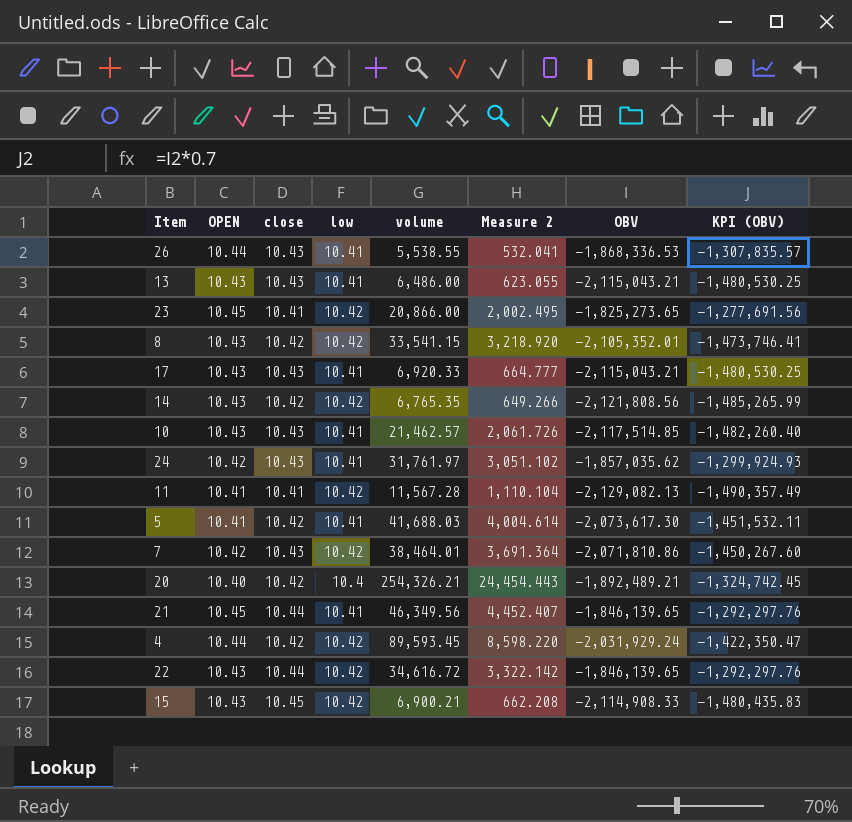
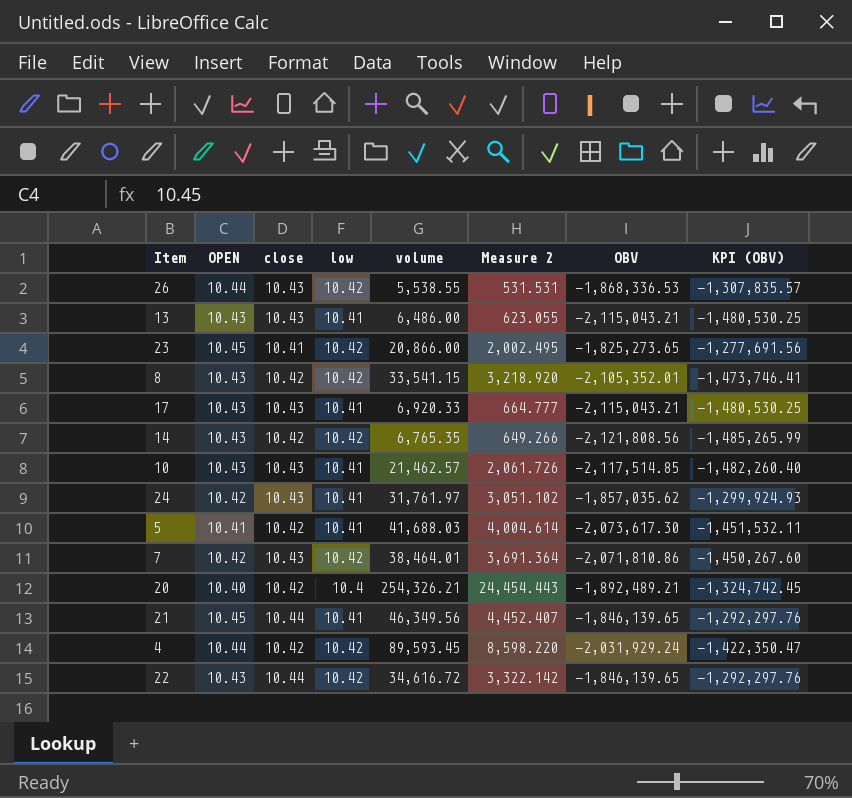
row 11: 10.41 | 10.41 | 10.42 | 11,567.28 | 1,110.104 | -2,129,082.13 | -1,490,357.49 -> none
row 15: 10.43 | 10.45 | 10.42 | 6,900.21 | 662.208 | -2,114,908.33 | -1,480,435.83 -> none
26 | low: 10.41 -> 10.42
26 | Measure 2: 532.041 -> 531.531

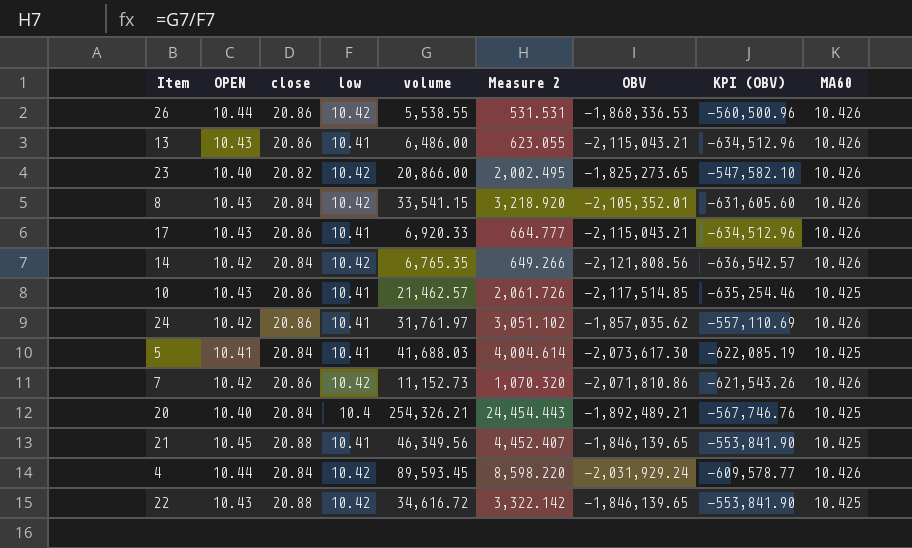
column KPI (OBV) | formula: [OBV] * 0.7 -> [OBV] * 0.3
column MA60 | position: none -> 9
26 | close: 10.43 -> 20.86
13 | close: 10.43 -> 20.86
23 | OPEN: 10.45 -> 10.40
23 | close: 10.41 -> 20.82
8 | close: 10.42 -> 20.84
17 | close: 10.43 -> 20.86
14 | OPEN: 10.43 -> 10.42
14 | close: 10.42 -> 20.84
10 | close: 10.43 -> 20.86
24 | close: 10.43 -> 20.86
5 | close: 10.42 -> 20.84
7 | close: 10.43 -> 20.86
7 | volume: 38,464.01 -> 11,152.73
7 | Measure 2: 3,691.364 -> 1,070.320
20 | close: 10.42 -> 20.84
21 | close: 10.44 -> 20.88
4 | close: 10.42 -> 20.84
22 | close: 10.44 -> 20.88

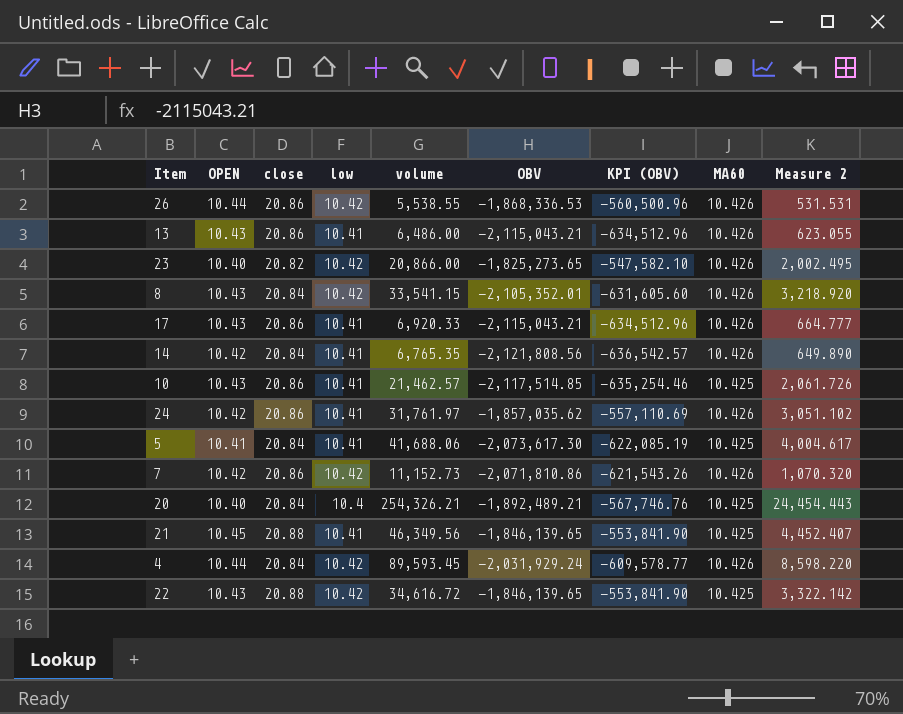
column Measure 2 | position: 6 -> 9
14 | low: 10.42 -> 10.41
14 | Measure 2: 649.266 -> 649.890
5 | volume: 41,688.03 -> 41,688.06
5 | Measure 2: 4,004.614 -> 4,004.617

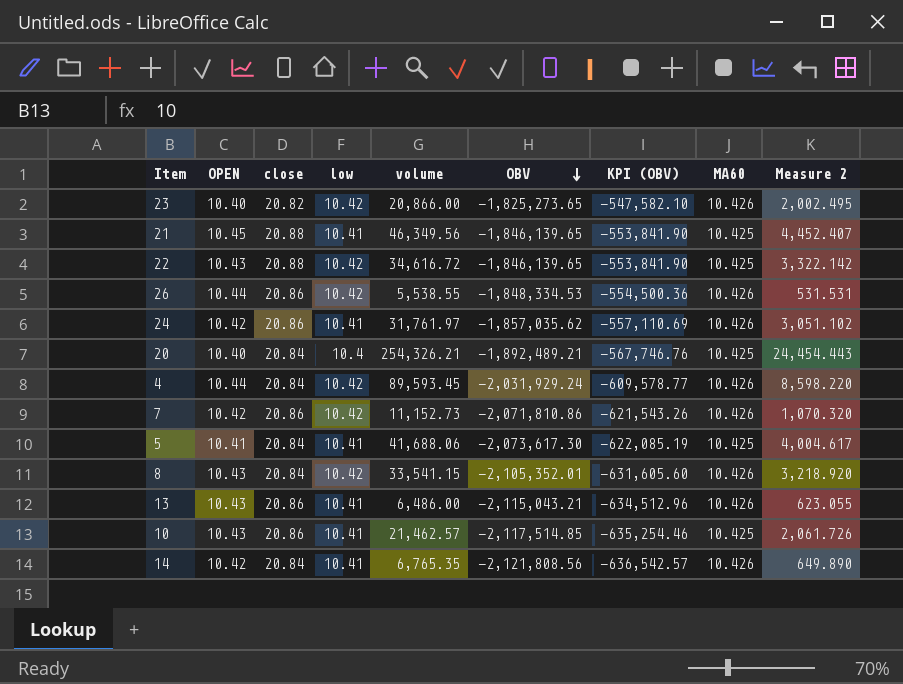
row order: none -> OBV descending
row 17: 10.43 | 20.86 | 10.41 | 6,920.33 | -2,115,043.21 | -634,512.96 | 10.426 | 664.777 -> none
26 | OBV: -1,868,336.53 -> -1,848,334.53
26 | KPI (OBV): -560,500.96 -> -554,500.36

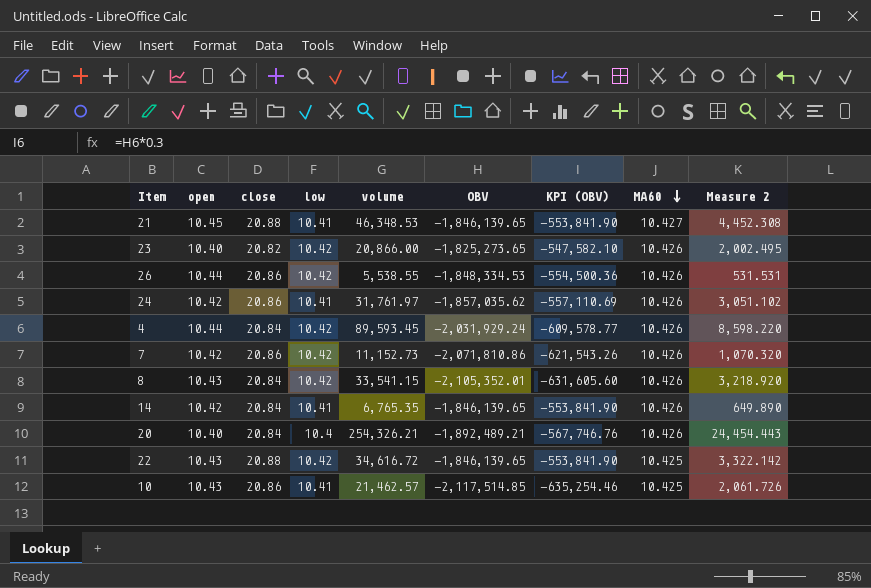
row order: OBV descending -> MA60 descending
column name: OPEN -> open
row 5: 10.41 | 20.84 | 10.41 | 41,688.06 | -2,073,617.30 | -622,085.19 | 10.425 | 4,004.617 -> none
row 13: 10.43 | 20.86 | 10.41 | 6,486.00 | -2,115,043.21 | -634,512.96 | 10.426 | 623.055 -> none
21 | volume: 46,349.56 -> 46,348.53
21 | MA60: 10.425 -> 10.427
21 | Measure 2: 4,452.407 -> 4,452.308
14 | OBV: -2,121,808.56 -> -1,846,139.65
14 | KPI (OBV): -636,542.57 -> -553,841.90
20 | MA60: 10.425 -> 10.426

